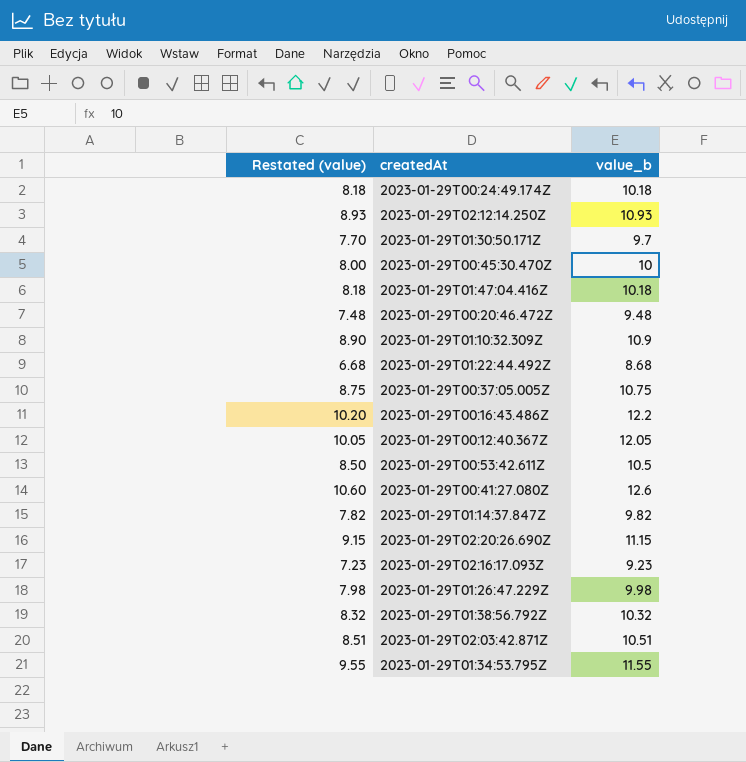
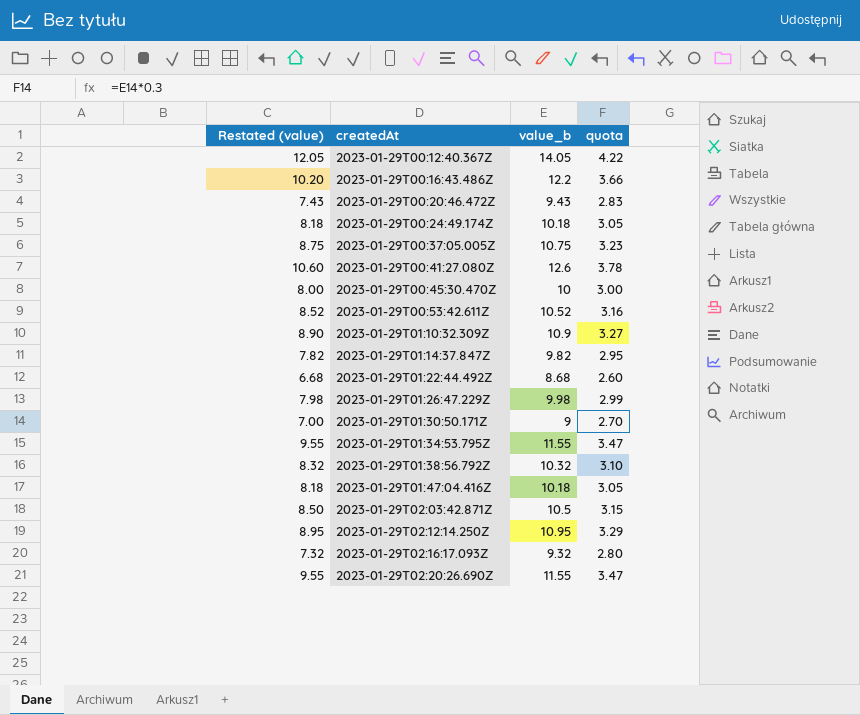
row order: none -> createdAt ascending
column quota | formula: none -> [value_b] * 0.3
2023-01-29T00:12:40.367Z | Restated (value): 10.05 -> 12.05
2023-01-29T00:12:40.367Z | value_b: 12.05 -> 14.05
2023-01-29T00:20:46.472Z | Restated (value): 7.48 -> 7.43
2023-01-29T00:20:46.472Z | value_b: 9.48 -> 9.43
2023-01-29T00:53:42.611Z | Restated (value): 8.50 -> 8.52
2023-01-29T00:53:42.611Z | value_b: 10.5 -> 10.52
2023-01-29T01:30:50.171Z | Restated (value): 7.70 -> 7.00
2023-01-29T01:30:50.171Z | value_b: 9.7 -> 9
2023-01-29T02:03:42.871Z | Restated (value): 8.51 -> 8.50
2023-01-29T02:03:42.871Z | value_b: 10.51 -> 10.5
2023-01-29T02:12:14.250Z | Restated (value): 8.93 -> 8.95
2023-01-29T02:12:14.250Z | value_b: 10.93 -> 10.95
2023-01-29T02:16:17.093Z | Restated (value): 7.23 -> 7.32
2023-01-29T02:16:17.093Z | value_b: 9.23 -> 9.32
2023-01-29T02:20:26.690Z | Restated (value): 9.15 -> 9.55
2023-01-29T02:20:26.690Z | value_b: 11.15 -> 11.55

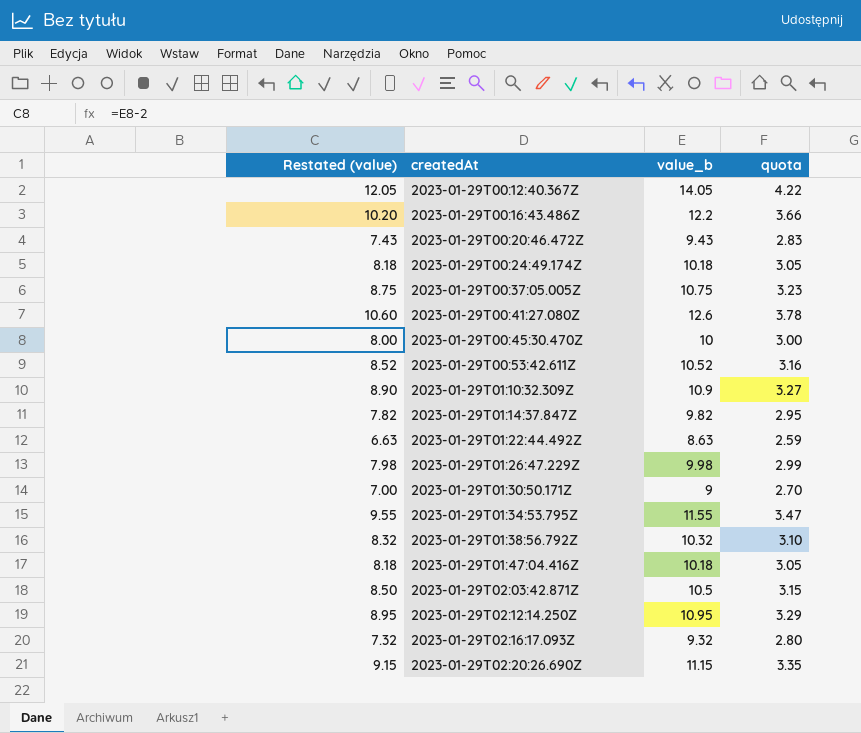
2023-01-29T01:22:44.492Z | Restated (value): 6.68 -> 6.63
2023-01-29T01:22:44.492Z | value_b: 8.68 -> 8.63
2023-01-29T01:22:44.492Z | quota: 2.60 -> 2.59
2023-01-29T02:20:26.690Z | Restated (value): 9.55 -> 9.15
2023-01-29T02:20:26.690Z | value_b: 11.55 -> 11.15
2023-01-29T02:20:26.690Z | quota: 3.47 -> 3.35

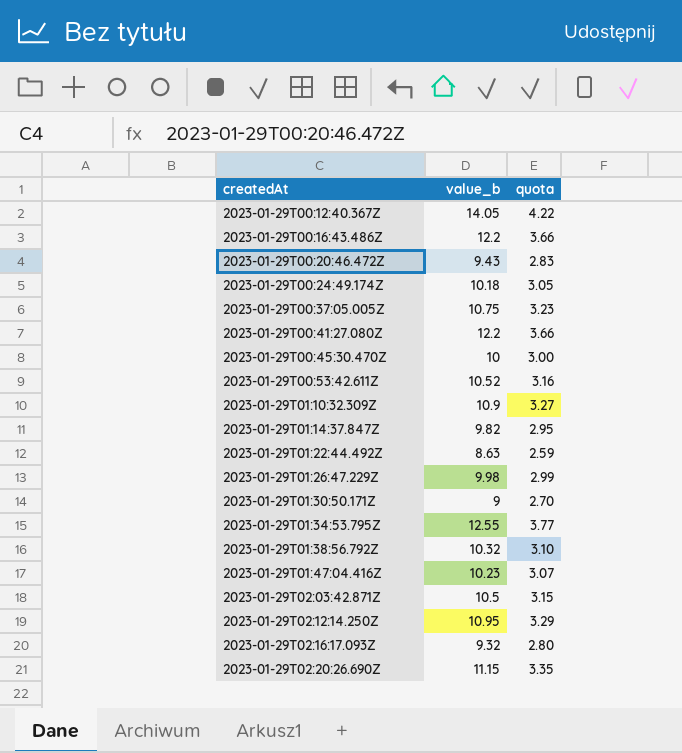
column Restated (value) | formula: [value_b] - 2 -> none
2023-01-29T00:41:27.080Z | value_b: 12.6 -> 12.2
2023-01-29T00:41:27.080Z | quota: 3.78 -> 3.66
2023-01-29T01:34:53.795Z | value_b: 11.55 -> 12.55
2023-01-29T01:34:53.795Z | quota: 3.47 -> 3.77
2023-01-29T01:47:04.416Z | value_b: 10.18 -> 10.23
2023-01-29T01:47:04.416Z | quota: 3.05 -> 3.07

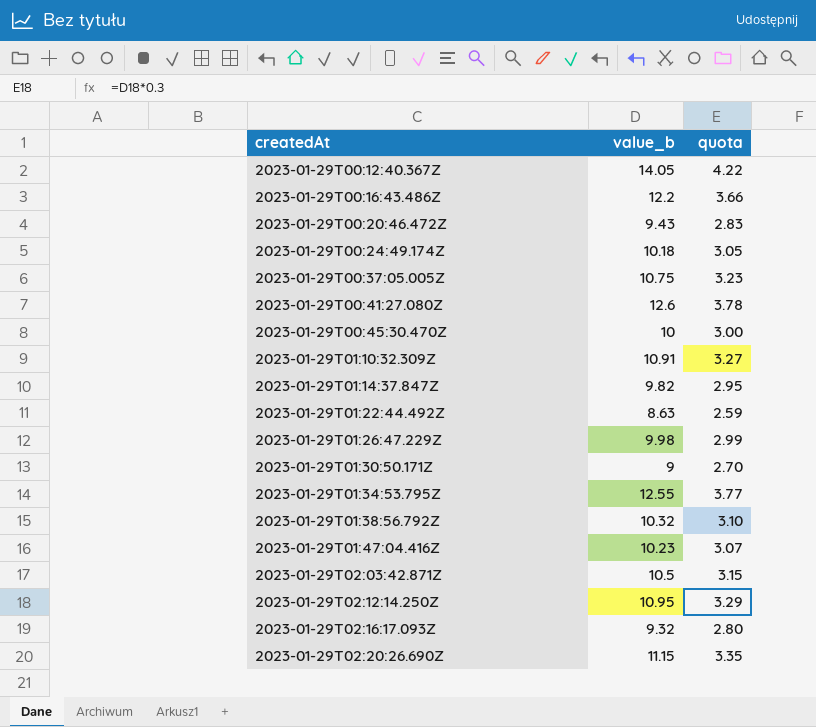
row 2023-01-29T00:53:42.611Z: 10.52 | 3.16 -> none
2023-01-29T00:41:27.080Z | value_b: 12.2 -> 12.6
2023-01-29T00:41:27.080Z | quota: 3.66 -> 3.78
2023-01-29T01:10:32.309Z | value_b: 10.9 -> 10.91

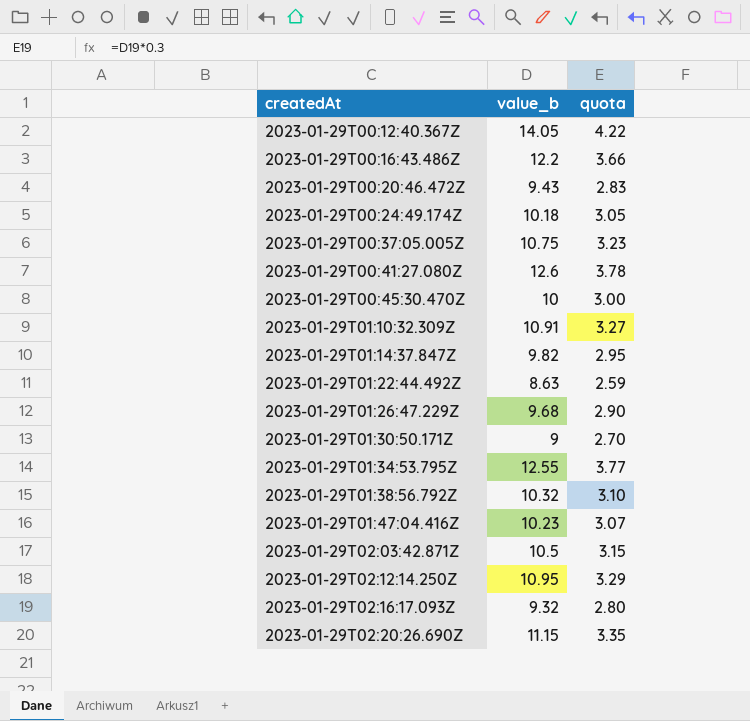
2023-01-29T01:26:47.229Z | value_b: 9.98 -> 9.68
2023-01-29T01:26:47.229Z | quota: 2.99 -> 2.90

